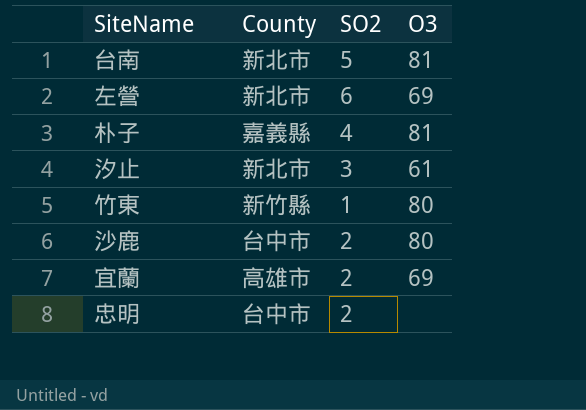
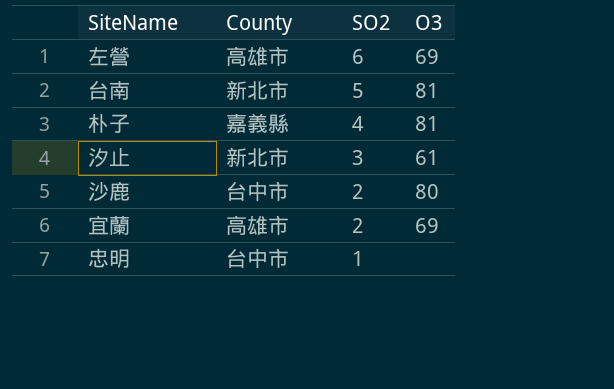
row order: none -> SO2 descending
row 竹東: 新竹縣 | 1 | 80 -> none
左營 | County: 新北市 -> 高雄市
忠明 | SO2: 2 -> 1

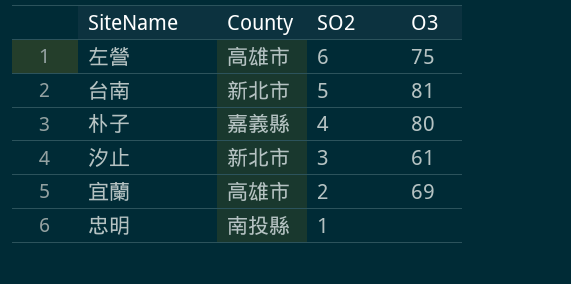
row 沙鹿: 台中市 | 2 | 80 -> none
左營 | O3: 69 -> 75
朴子 | O3: 81 -> 80
忠明 | County: 台中市 -> 南投縣

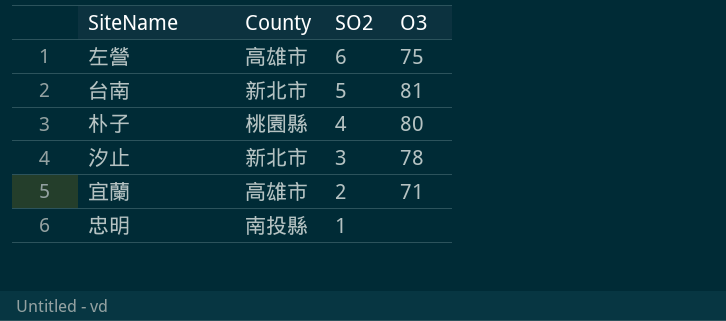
朴子 | County: 嘉義縣 -> 桃園縣
汐止 | O3: 61 -> 78
宜蘭 | O3: 69 -> 71

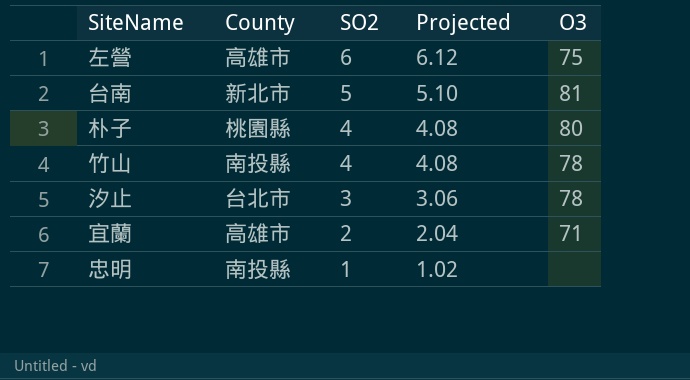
column Projected | formula: none -> [SO2] * 1.02
row 竹山: none -> 南投縣 | 4 | 4.08 | 78
汐止 | County: 新北市 -> 台北市

